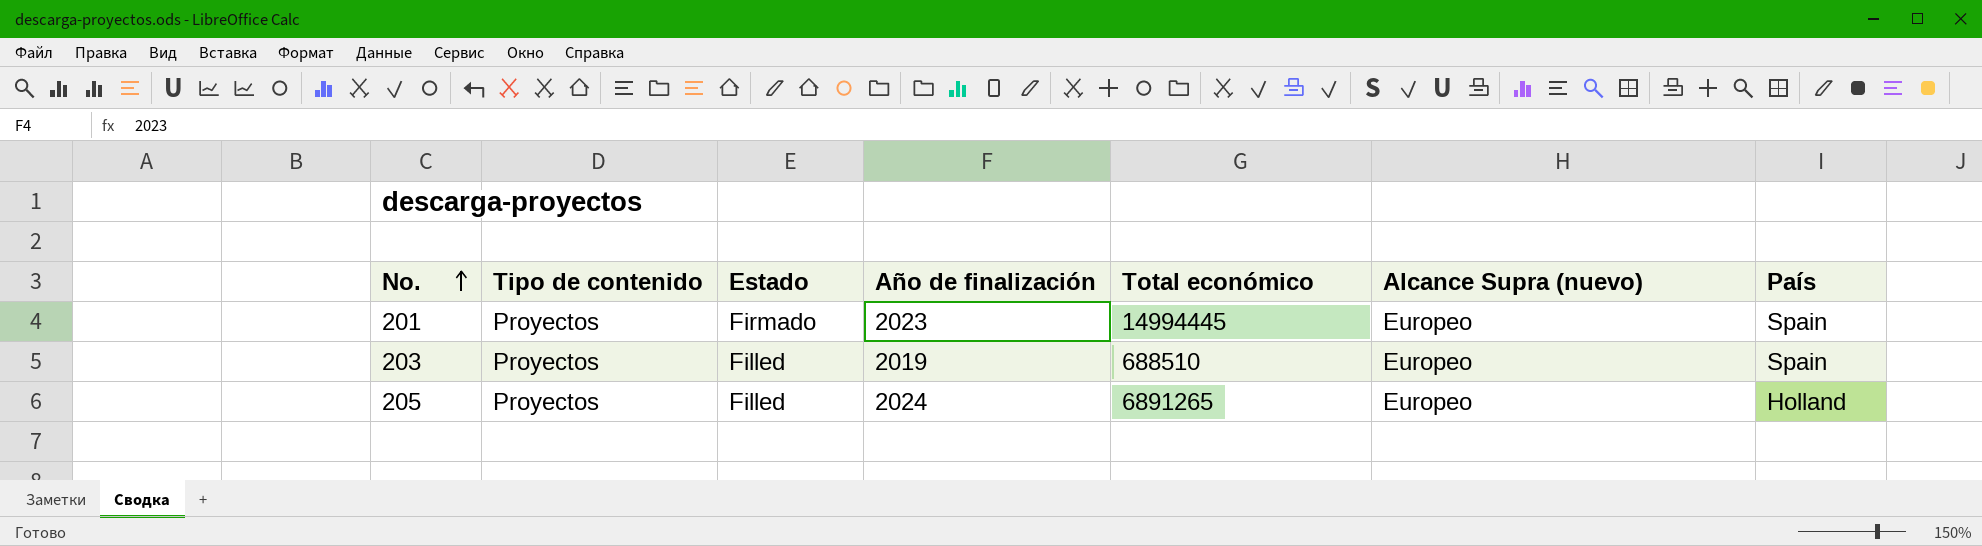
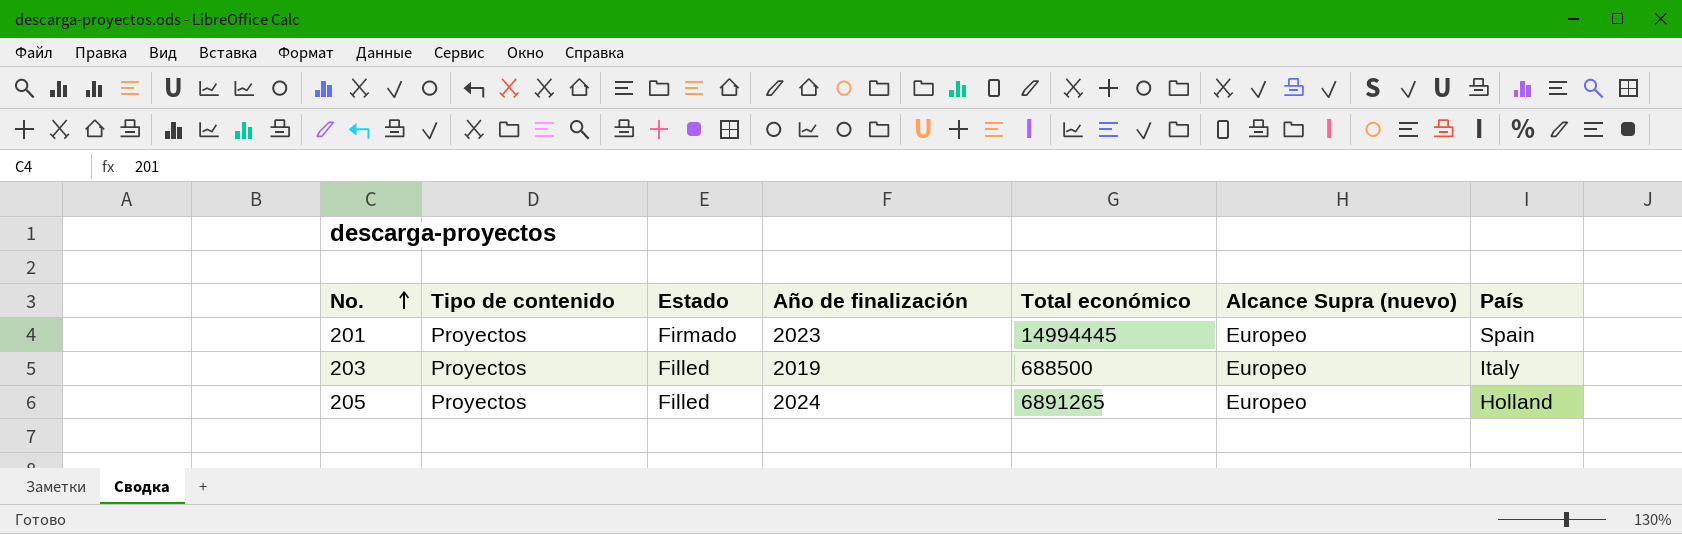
203 | Total económico: 688510 -> 688500
203 | País: Spain -> Italy

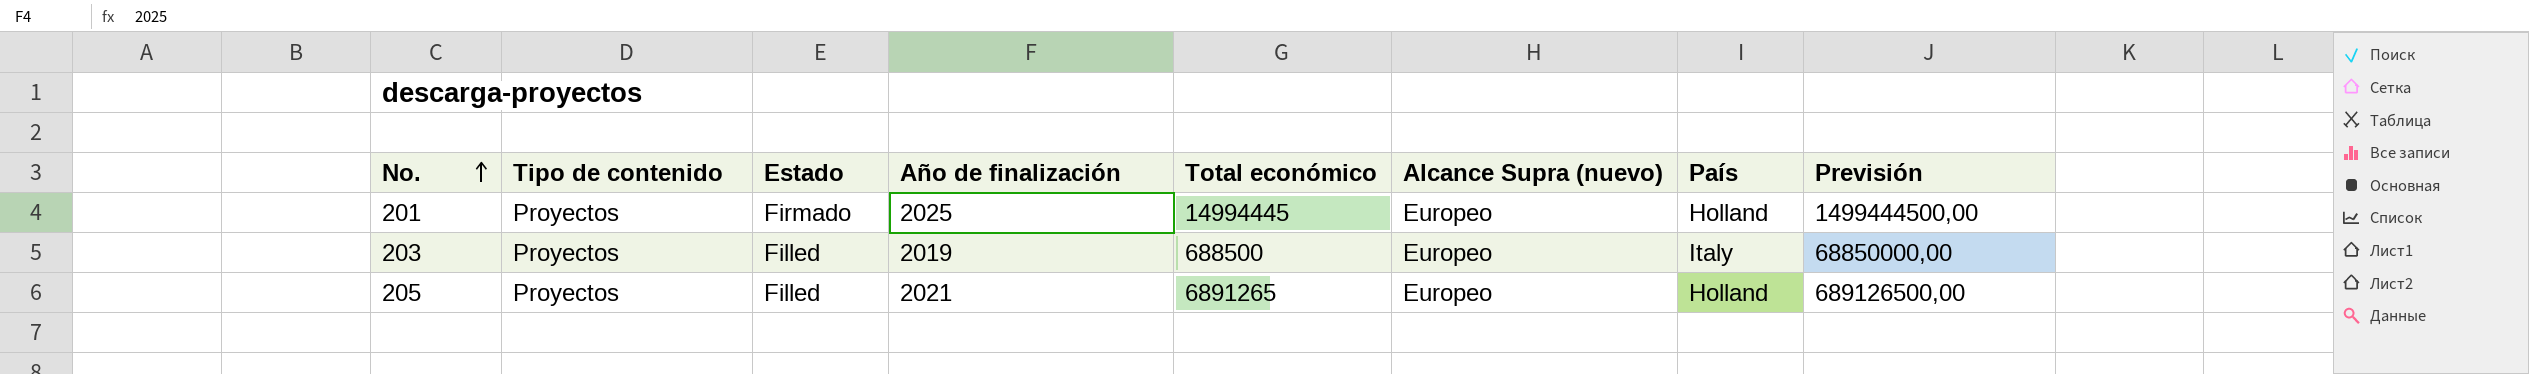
column Previsión | formula: none -> [Total económico] * 100
201 | Año de finalización: 2023 -> 2025
201 | País: Spain -> Holland
205 | Año de finalización: 2024 -> 2021

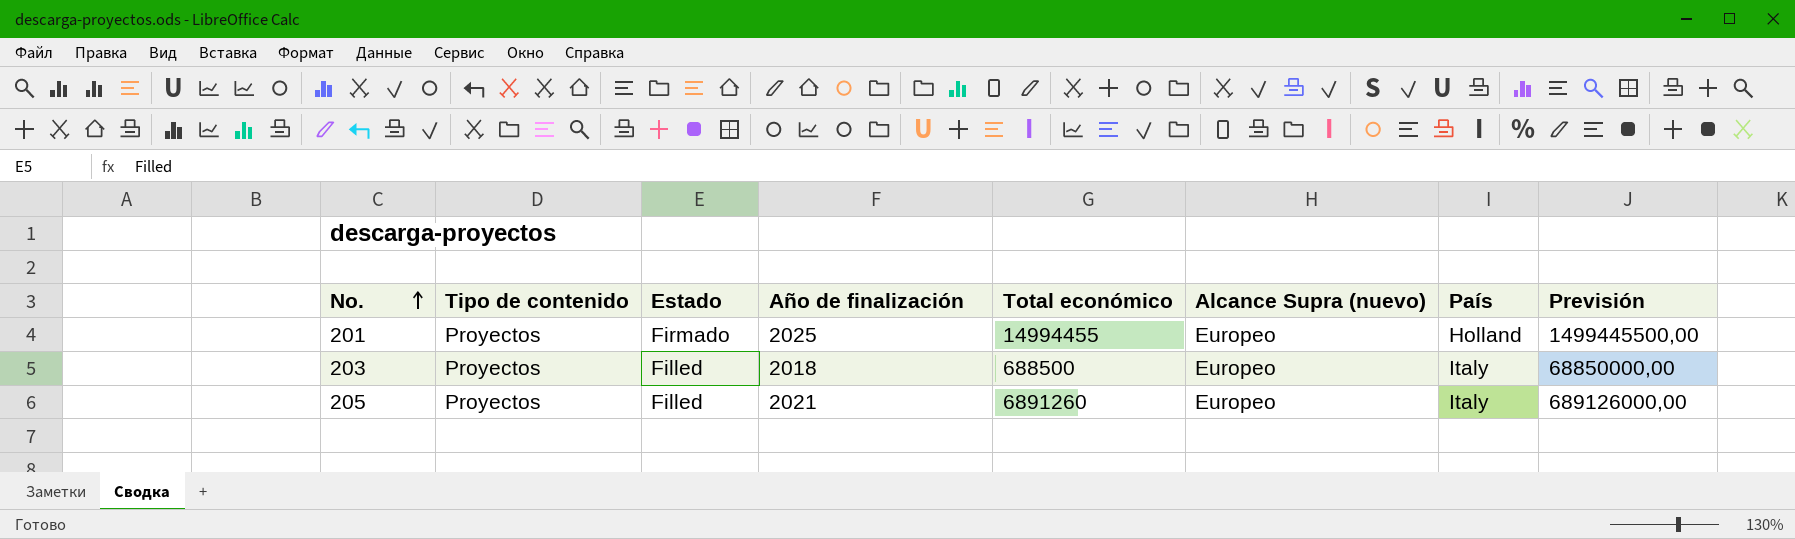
201 | Total económico: 14994445 -> 14994455
201 | Previsión: 1499444500,00 -> 1499445500,00
203 | Año de finalización: 2019 -> 2018
205 | Total económico: 6891265 -> 6891260
205 | País: Holland -> Italy
205 | Previsión: 689126500,00 -> 689126000,00

